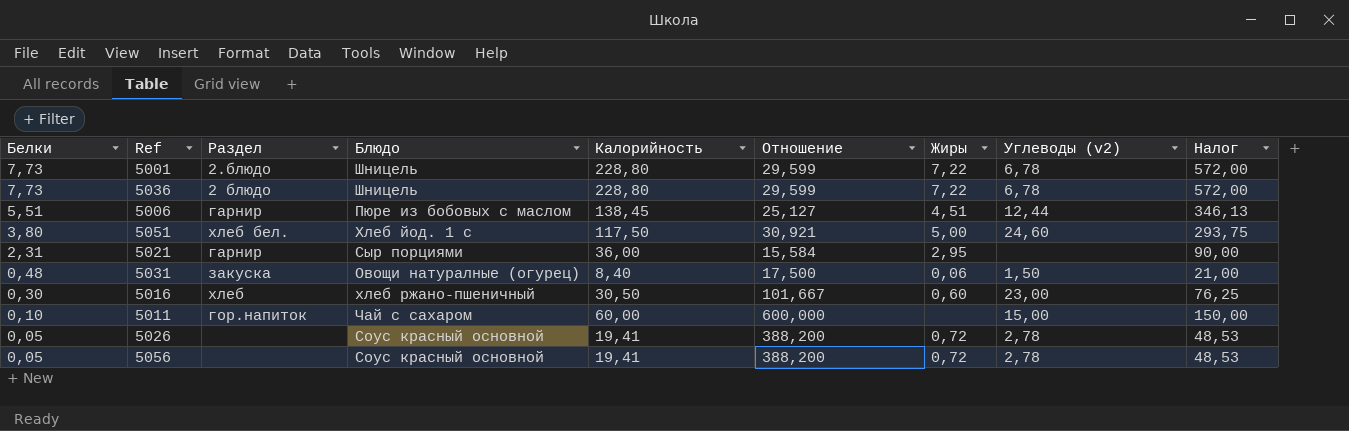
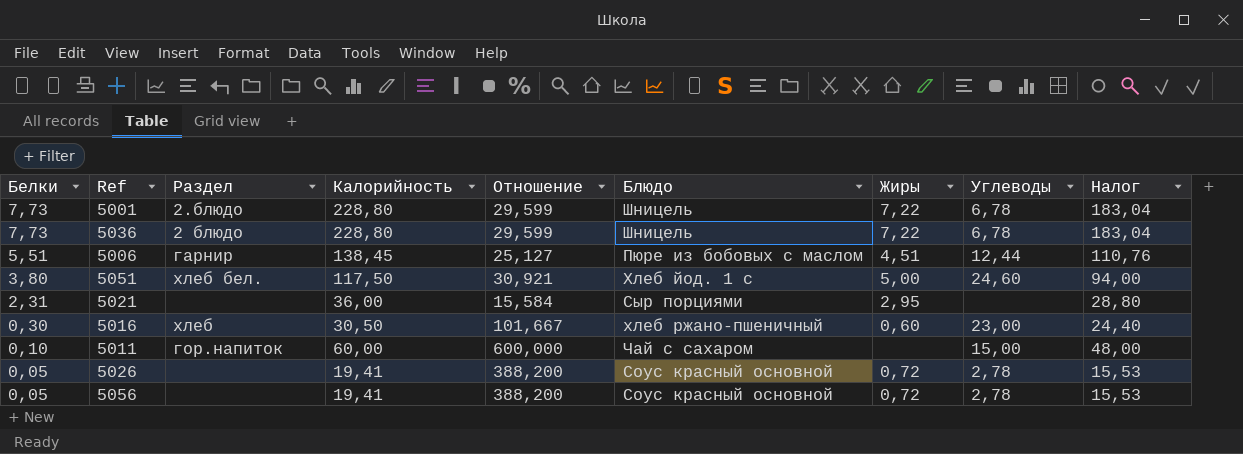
column Блюдо | position: 4 -> 6
column name: Углеводы (v2) -> Углеводы
column Налог | formula: [Калорийность] * 2,5 -> [Калорийность] * 0,8
row 5031: 0,48 | закуска | Овощи натуралные (огурец) | 8,40 | 17,500 | 0,06 | 1,50 | 21,00 -> none
5021 | Раздел: гарнир -> none

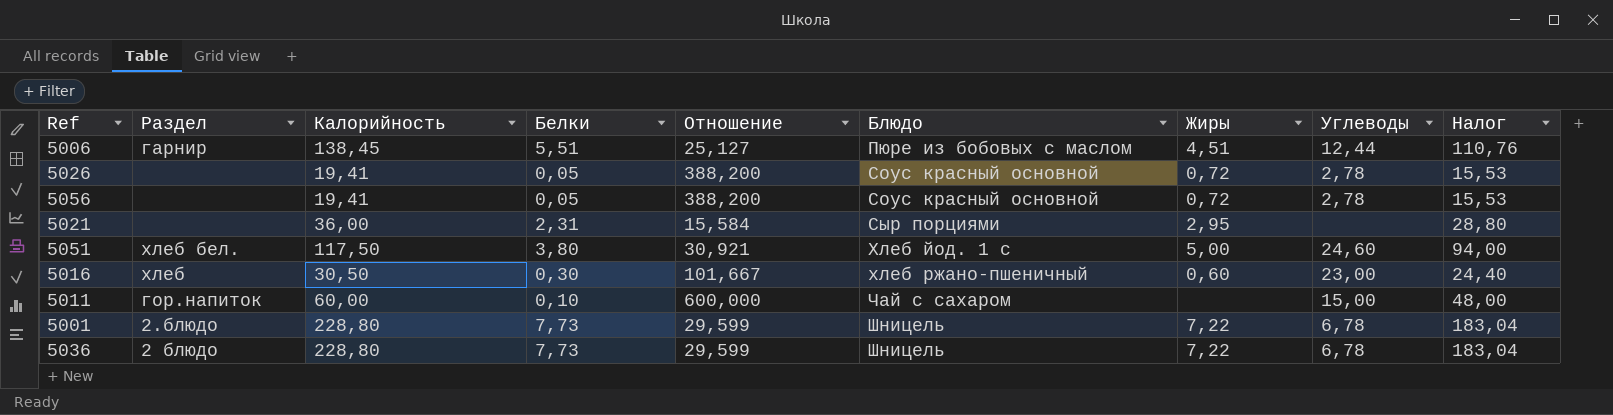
row order: Белки descending -> Блюдо ascending
column Белки | position: 1 -> 4

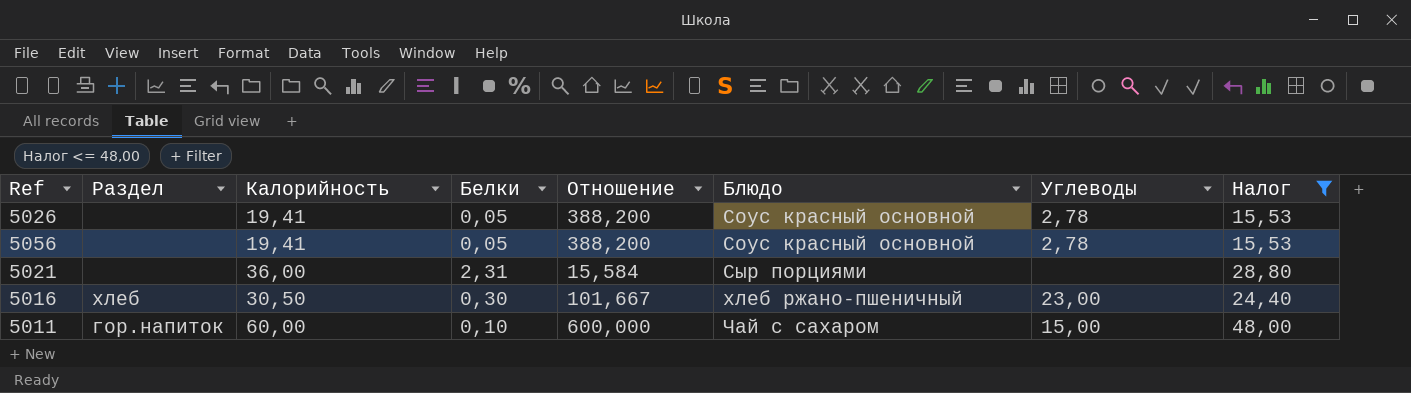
filter: none -> Налог <= 48,00
column Жиры | position: 7 -> none

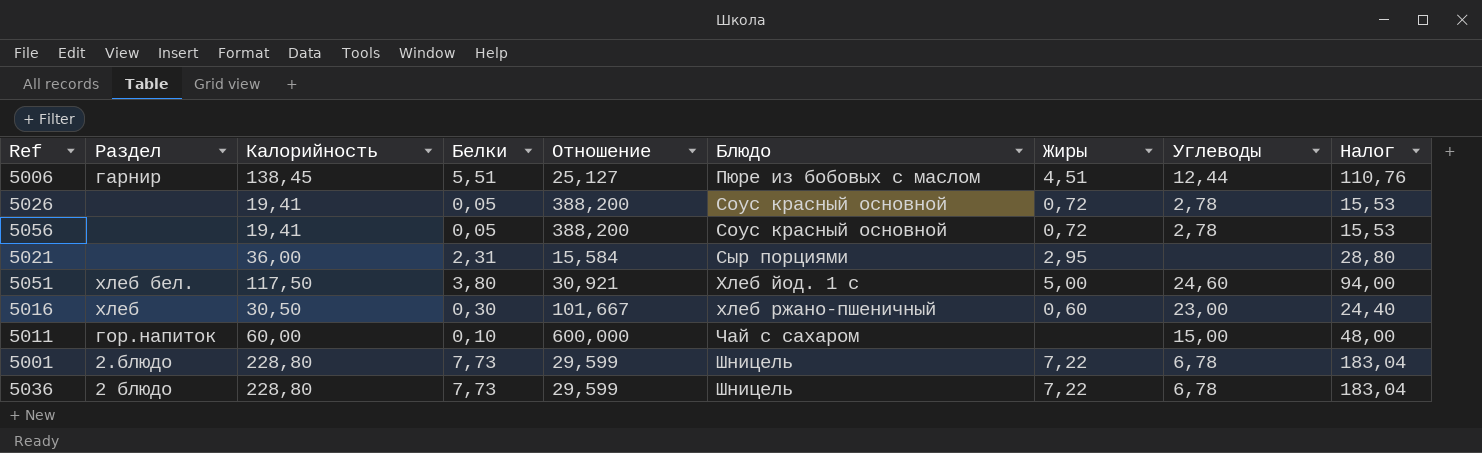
filter: Налог <= 48,00 -> none
column Жиры | position: none -> 7

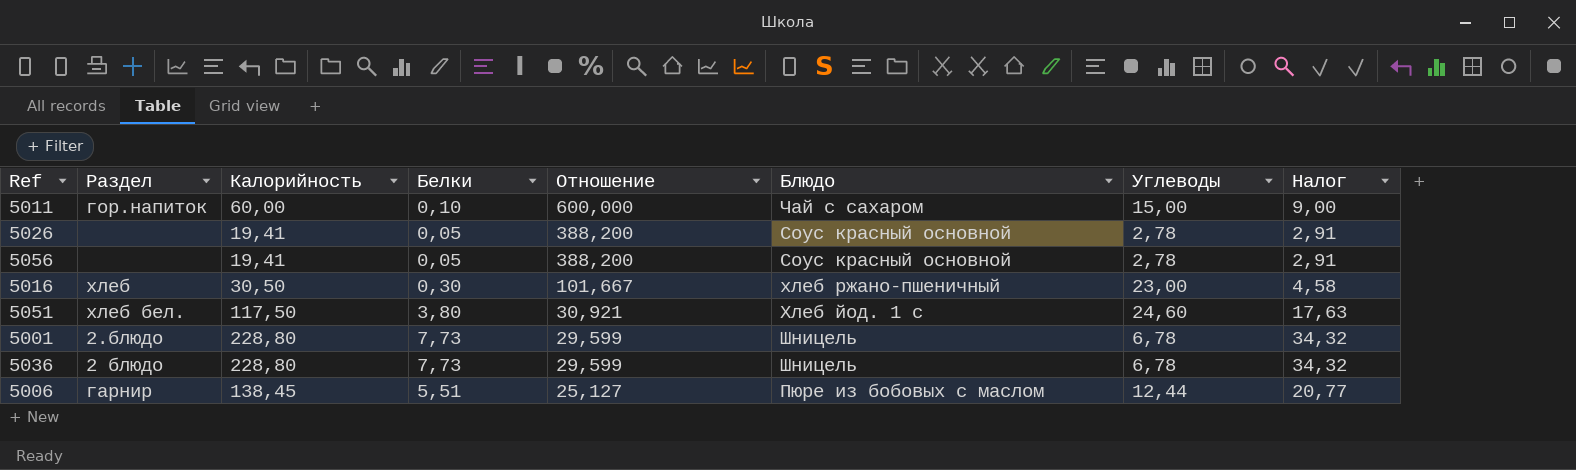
row order: Блюдо ascending -> Отношение descending
column Жиры | position: 7 -> none
column Налог | formula: [Калорийность] * 0,8 -> [Калорийность] * 0,15
row 5021: none | 36,00 | 2,31 | 15,584 | Сыр порциями | 2,95 | none | 28,80 -> none

